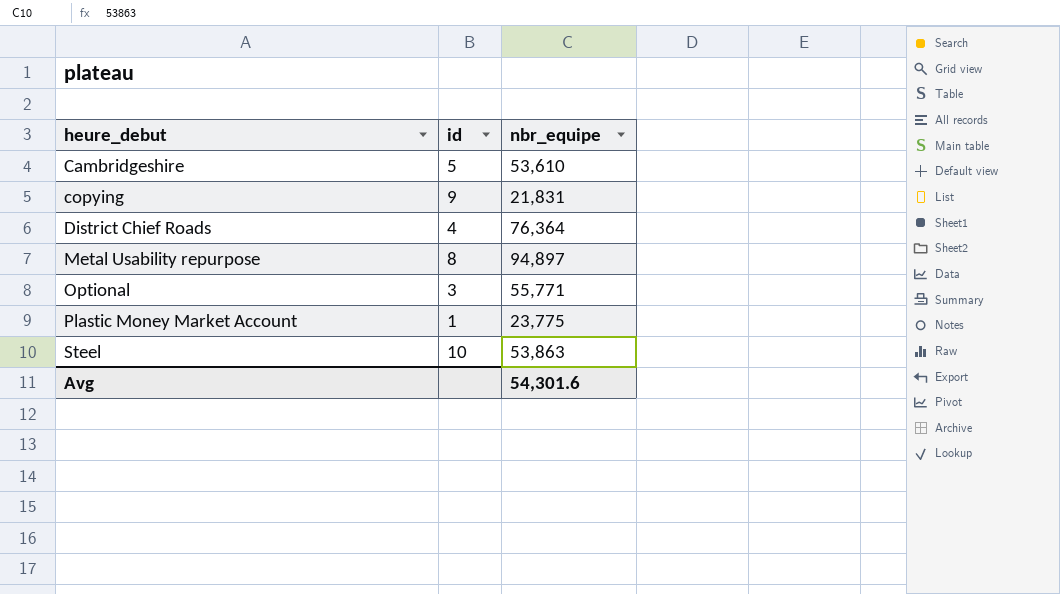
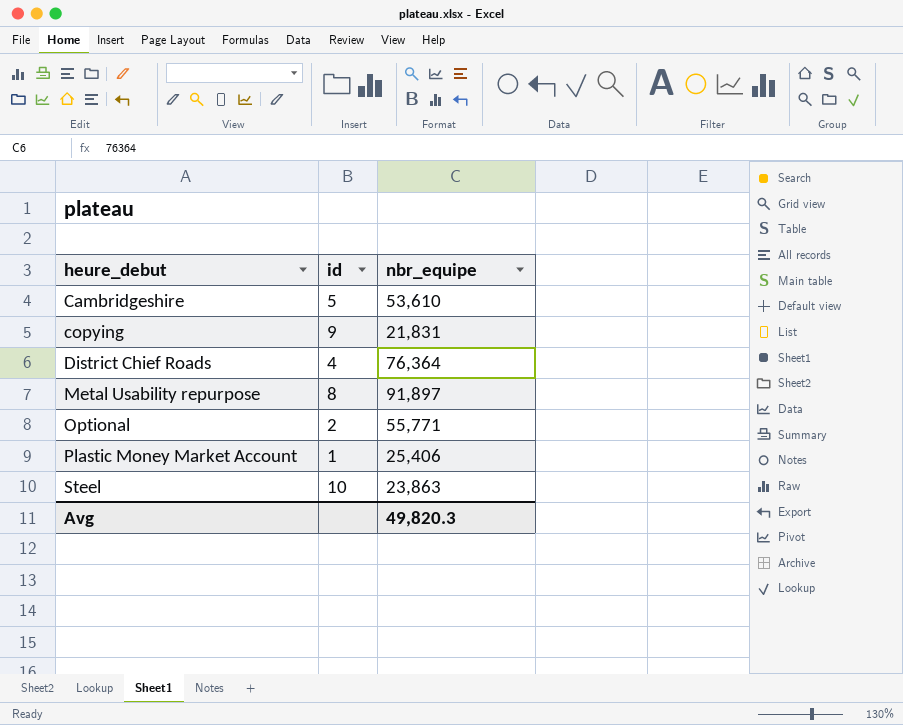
Metal Usability repurpose | nbr_equipe: 94,897 -> 91,897
Optional | id: 3 -> 2
Plastic Money Market Account | nbr_equipe: 23,775 -> 25,406
Steel | nbr_equipe: 53,863 -> 23,863
Avg | nbr_equipe: 54,301.6 -> 49,820.3

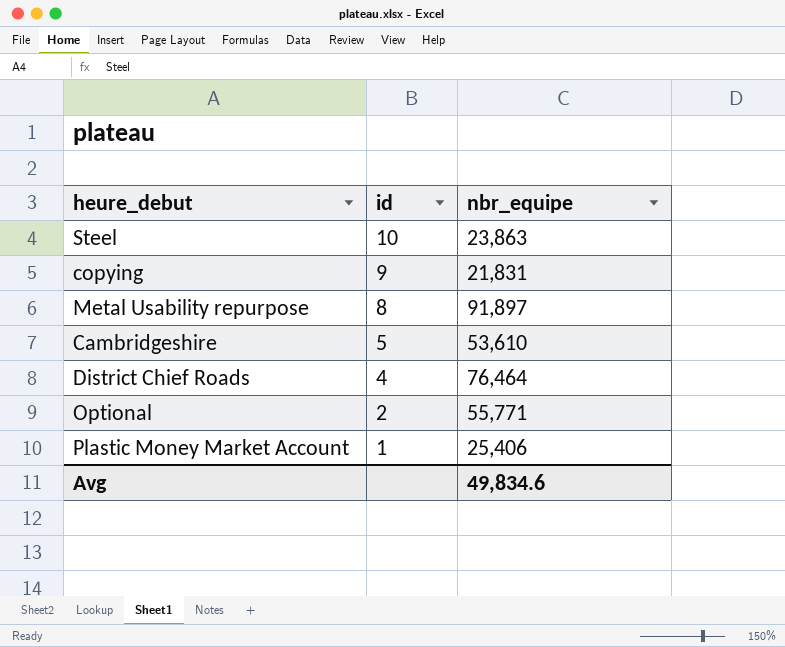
row order: heure_debut ascending -> id descending
District Chief Roads | nbr_equipe: 76,364 -> 76,464
Avg | nbr_equipe: 49,820.3 -> 49,834.6

